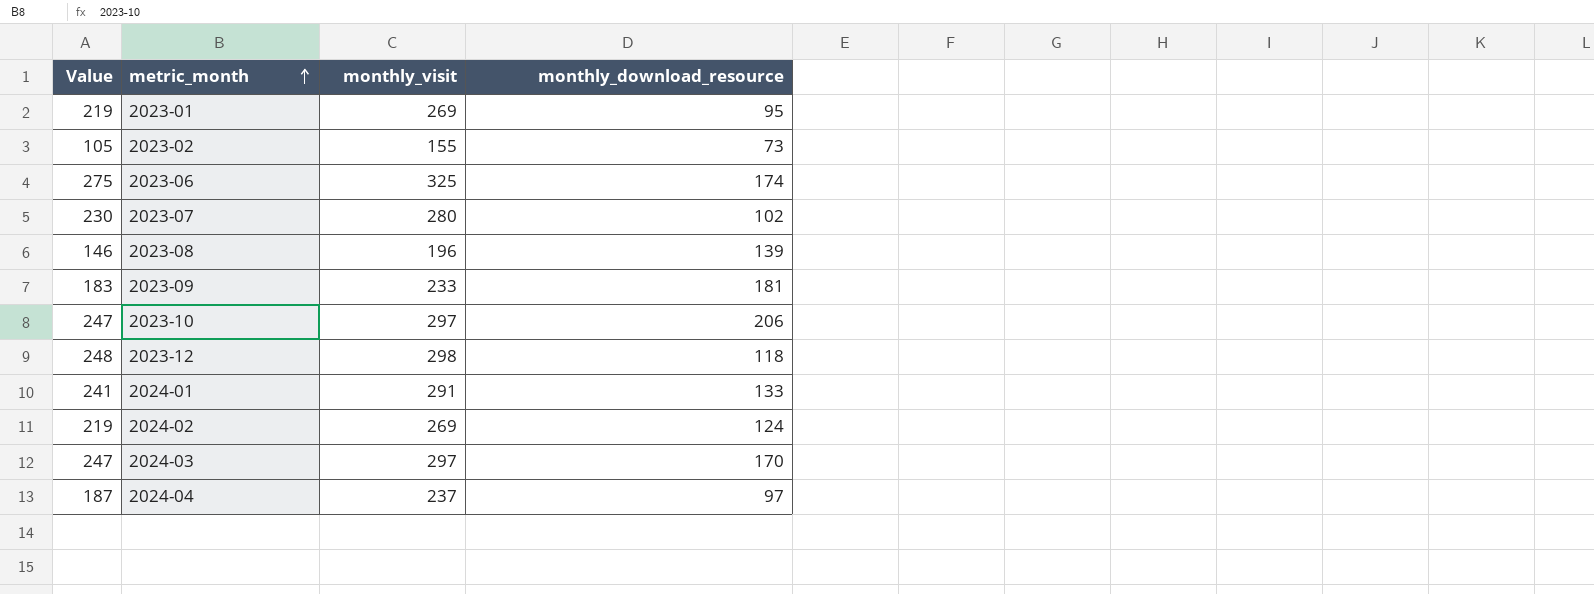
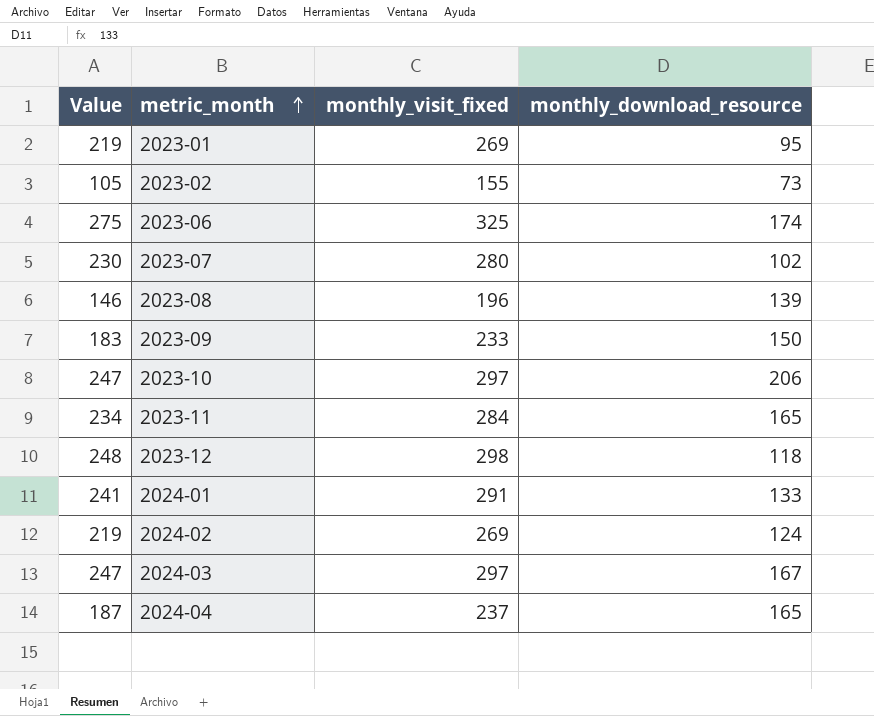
column name: monthly_visit -> monthly_visit_fixed
2023-09 | monthly_download_resource: 181 -> 150
row 2023-11: none -> 234 | 284 | 165
2024-03 | monthly_download_resource: 170 -> 167
2024-04 | monthly_download_resource: 97 -> 165

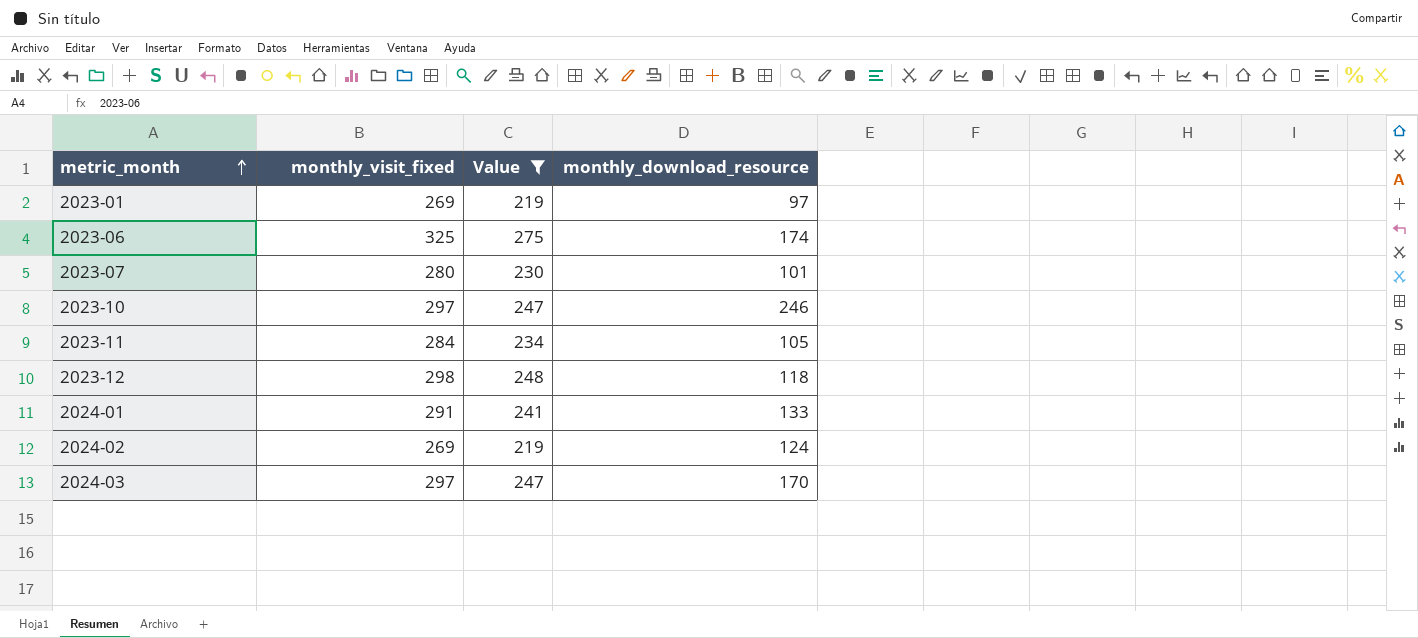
filter: none -> Value >= 219
column Value | position: 1 -> 3
2023-01 | monthly_download_resource: 95 -> 97
2023-07 | monthly_download_resource: 102 -> 101
2023-10 | monthly_download_resource: 206 -> 246
2023-11 | monthly_download_resource: 165 -> 105
2024-03 | monthly_download_resource: 167 -> 170

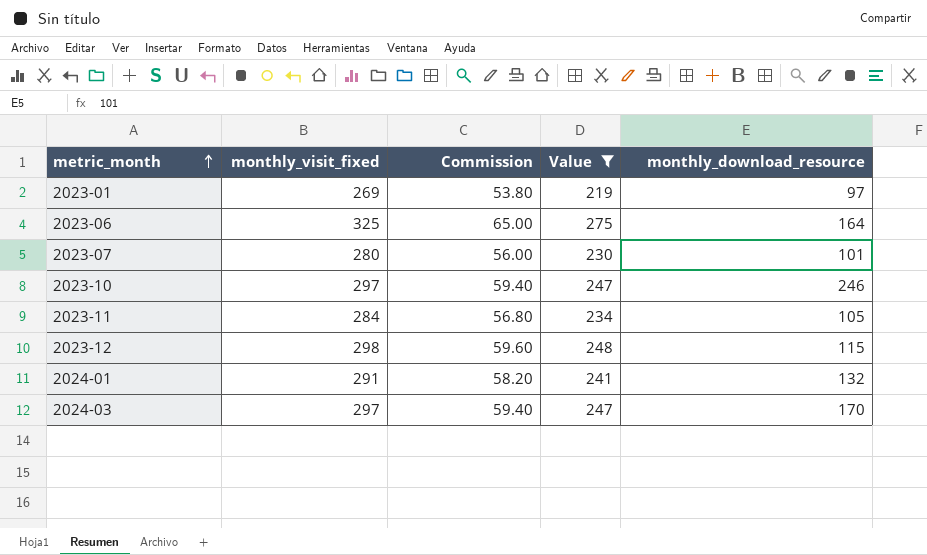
column Commission | formula: none -> [monthly_visit_fixed] * 0.2
row 2024-02: 269 | 219 | 124 -> none
2023-06 | monthly_download_resource: 174 -> 164
2023-12 | monthly_download_resource: 118 -> 115
2024-01 | monthly_download_resource: 133 -> 132

